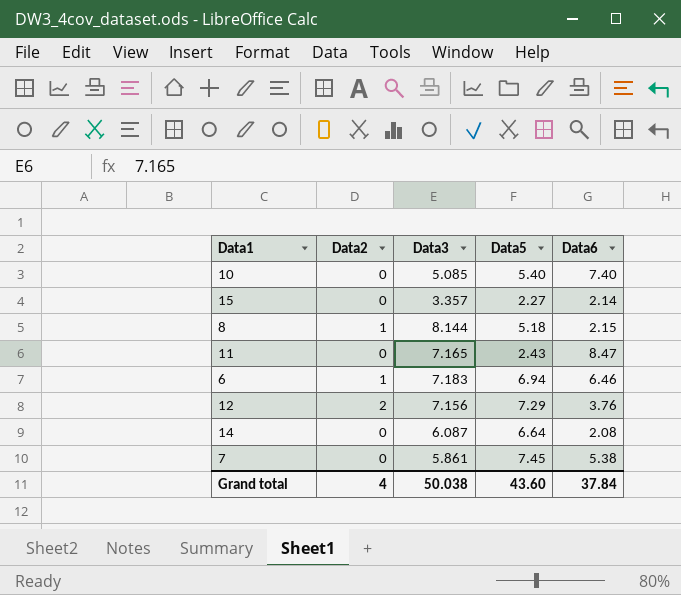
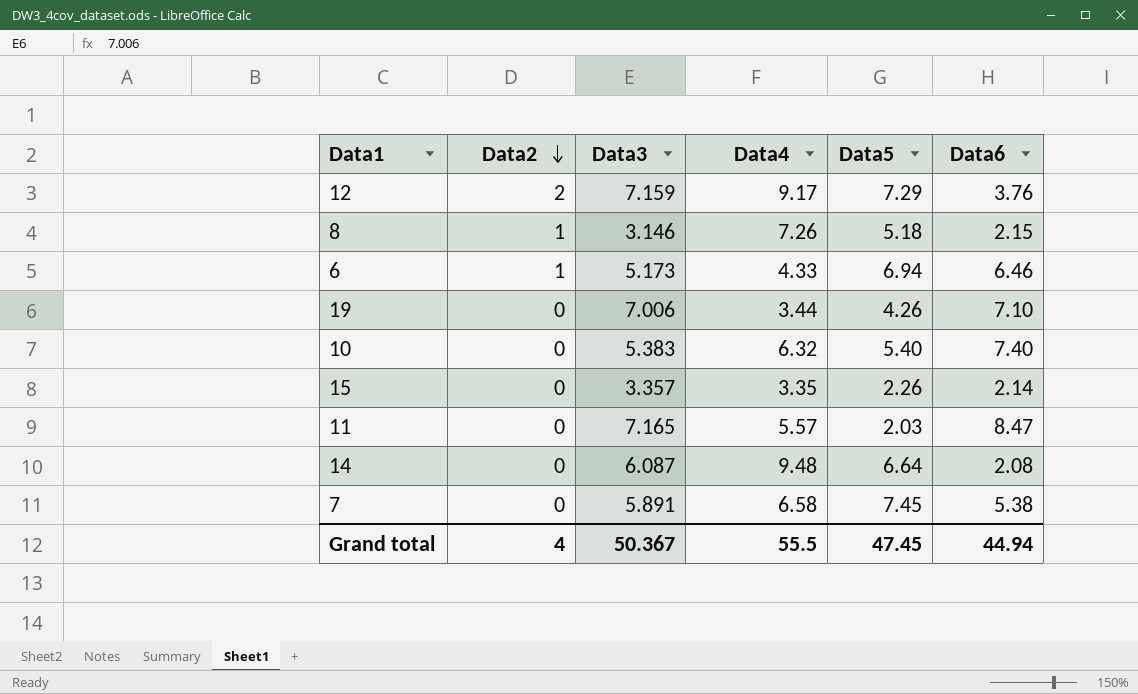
row order: none -> Data2 descending
column Data4 | position: none -> 4
12 | Data3: 7.156 -> 7.159
8 | Data3: 8.144 -> 3.146
6 | Data3: 7.183 -> 5.173
row 19: none -> 0 | 7.006 | 3.44 | 4.26 | 7.10
10 | Data3: 5.085 -> 5.383
15 | Data5: 2.27 -> 2.26
11 | Data5: 2.43 -> 2.03
7 | Data3: 5.861 -> 5.891
Grand total | Data3: 50.038 -> 50.367
Grand total | Data5: 43.60 -> 47.45
Grand total | Data6: 37.84 -> 44.94

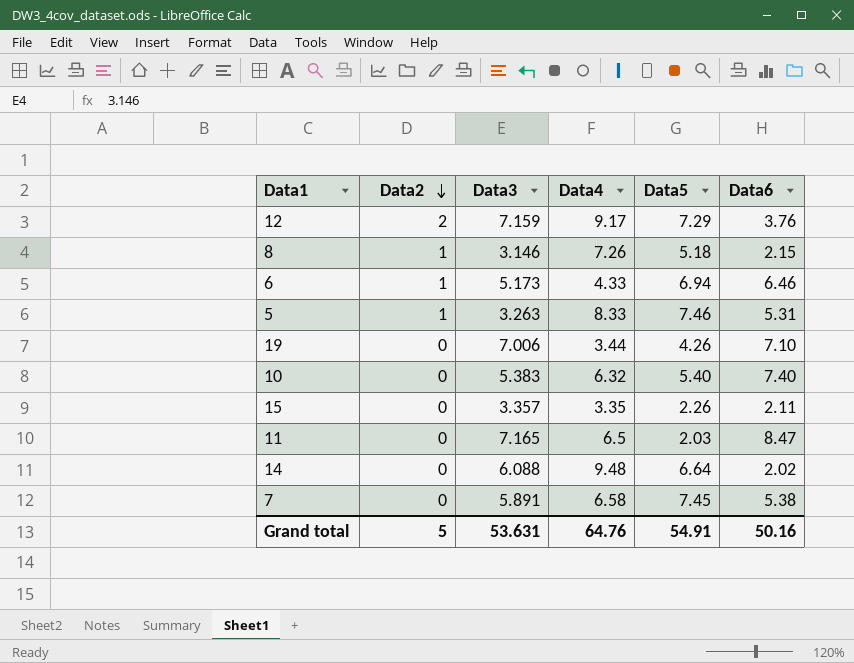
row 5: none -> 1 | 3.263 | 8.33 | 7.46 | 5.31
15 | Data6: 2.14 -> 2.11
11 | Data4: 5.57 -> 6.5
14 | Data3: 6.087 -> 6.088
14 | Data6: 2.08 -> 2.02
Grand total | Data2: 4 -> 5
Grand total | Data3: 50.367 -> 53.631
Grand total | Data4: 55.5 -> 64.76
Grand total | Data5: 47.45 -> 54.91
Grand total | Data6: 44.94 -> 50.16

